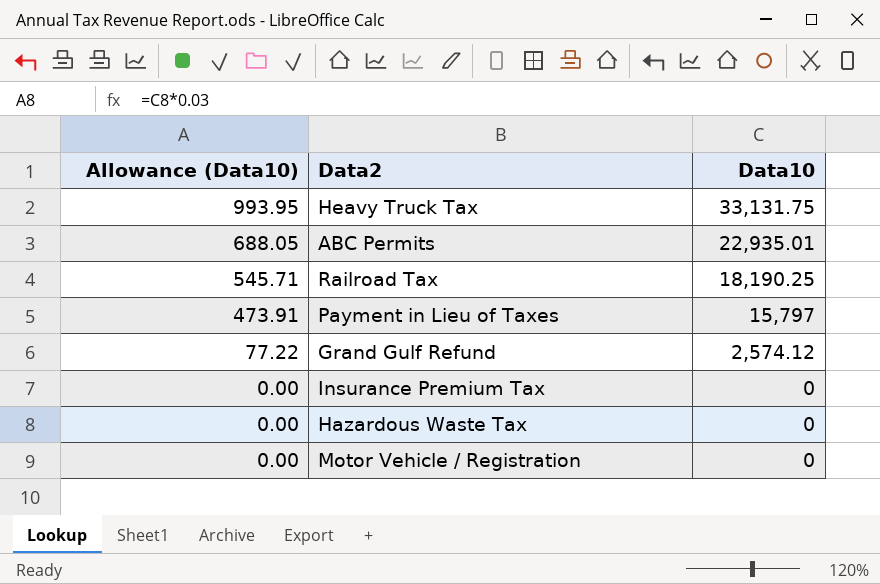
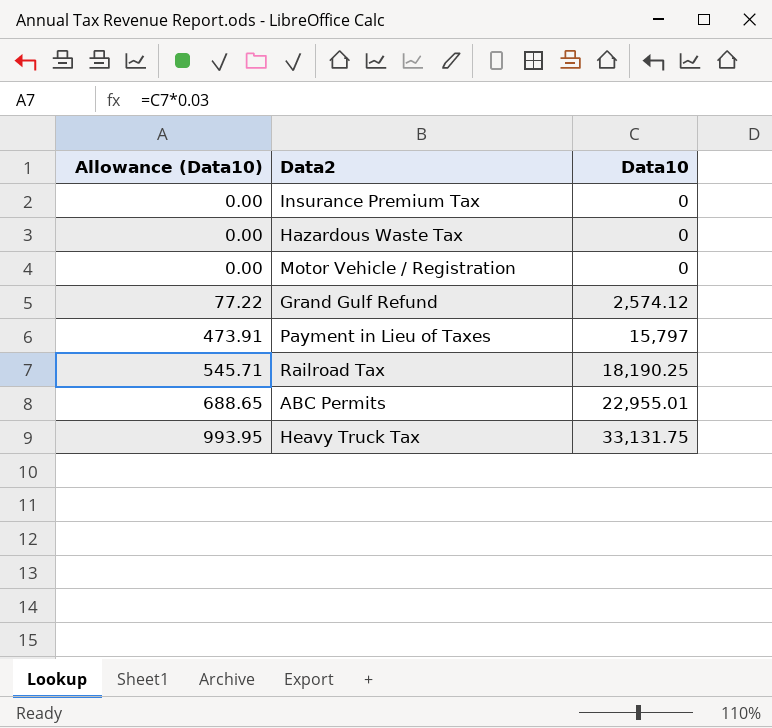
row order: Allowance (Data10) descending -> Allowance (Data10) ascending
ABC Permits | Allowance (Data10): 688.05 -> 688.65
ABC Permits | Data10: 22,935.01 -> 22,955.01

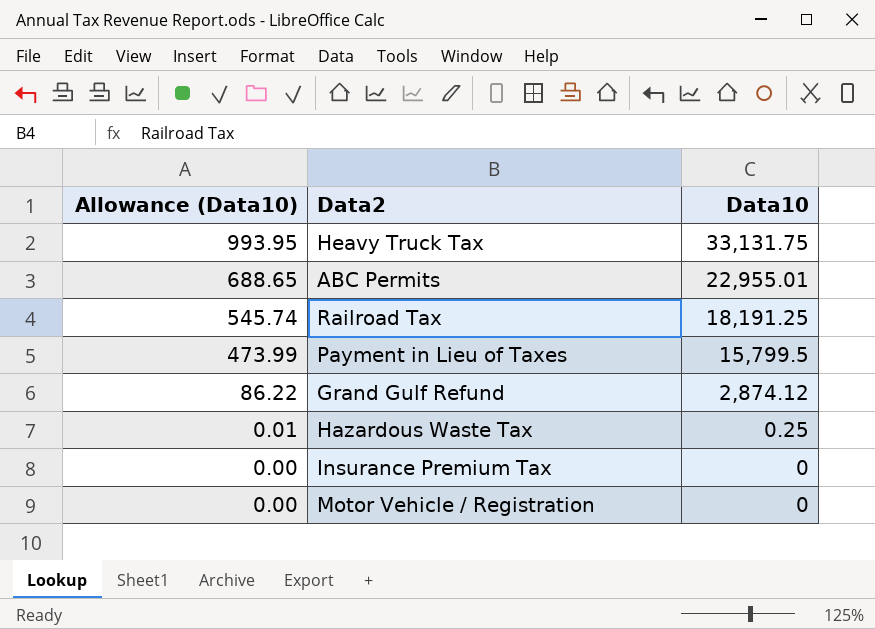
row order: Allowance (Data10) ascending -> Allowance (Data10) descending
Railroad Tax | Allowance (Data10): 545.71 -> 545.74
Railroad Tax | Data10: 18,190.25 -> 18,191.25
Payment in Lieu of Taxes | Allowance (Data10): 473.91 -> 473.99
Payment in Lieu of Taxes | Data10: 15,797 -> 15,799.5
Grand Gulf Refund | Allowance (Data10): 77.22 -> 86.22
Grand Gulf Refund | Data10: 2,574.12 -> 2,874.12
Hazardous Waste Tax | Allowance (Data10): 0.00 -> 0.01
Hazardous Waste Tax | Data10: 0 -> 0.25

